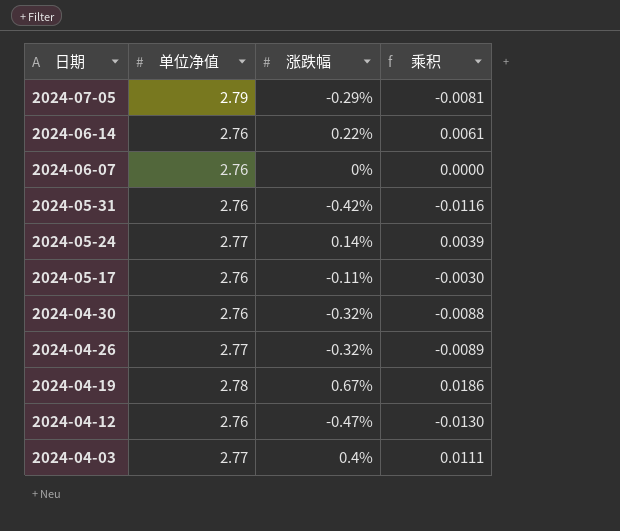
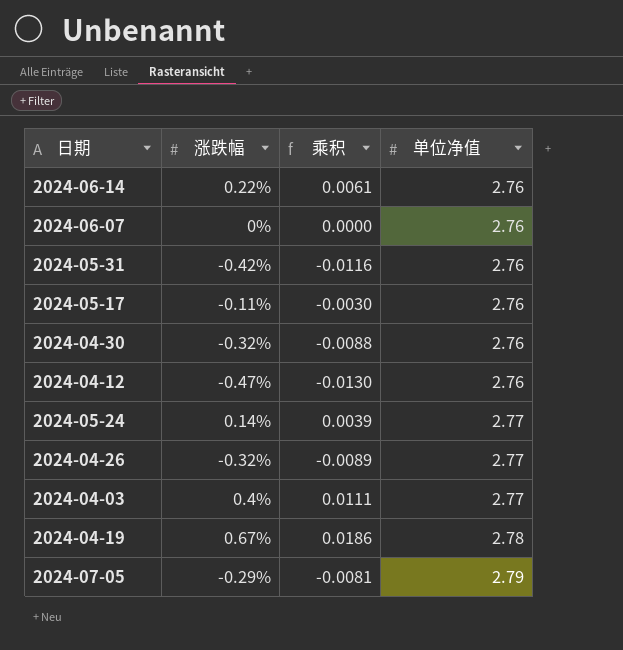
row order: 日期 descending -> 单位净值 ascending
column 单位净值 | position: 2 -> 4

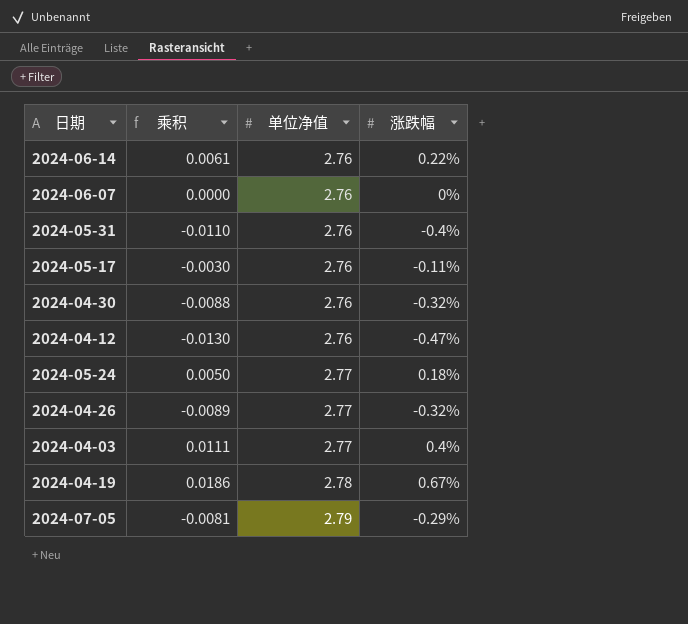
column 涨跌幅 | position: 2 -> 4
2024-05-31 | 乘积: -0.0116 -> -0.0110
2024-05-31 | 涨跌幅: -0.42% -> -0.4%
2024-05-24 | 乘积: 0.0039 -> 0.0050
2024-05-24 | 涨跌幅: 0.14% -> 0.18%

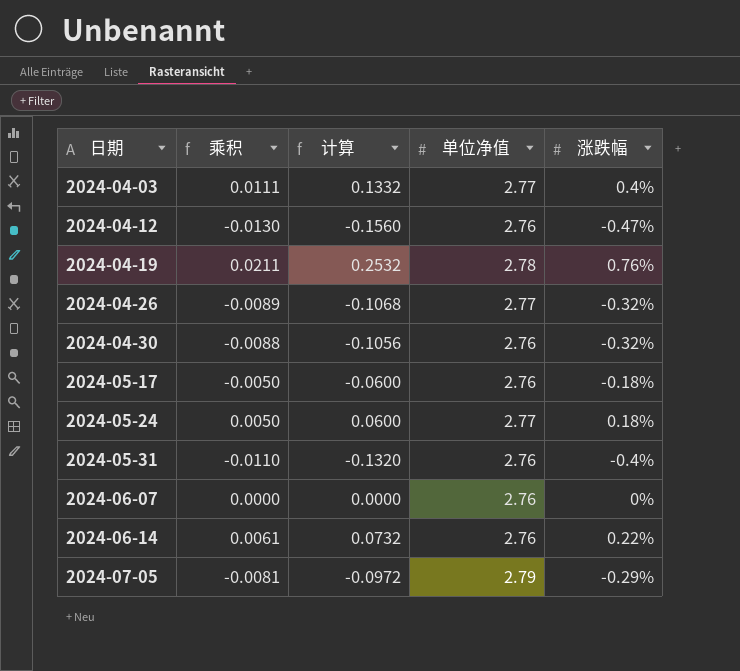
row order: 单位净值 ascending -> 日期 ascending
column 计算 | formula: none -> [乘积] * 12
2024-04-19 | 乘积: 0.0186 -> 0.0211
2024-04-19 | 涨跌幅: 0.67% -> 0.76%
2024-05-17 | 乘积: -0.0030 -> -0.0050
2024-05-17 | 涨跌幅: -0.11% -> -0.18%

